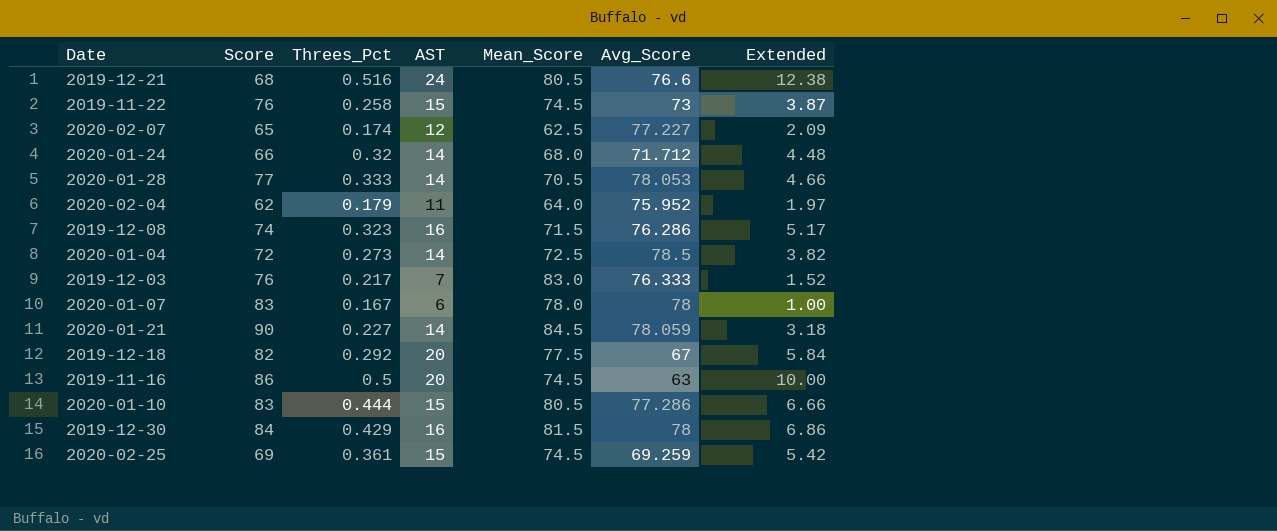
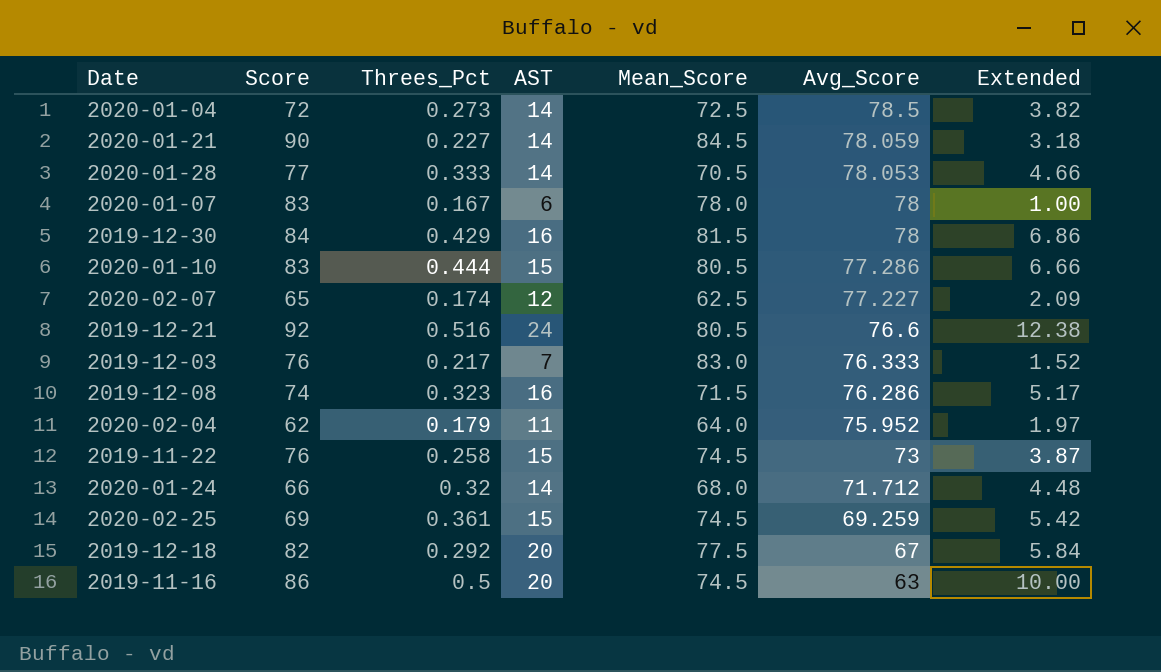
row order: none -> Avg_Score descending
2019-12-21 | Score: 68 -> 92

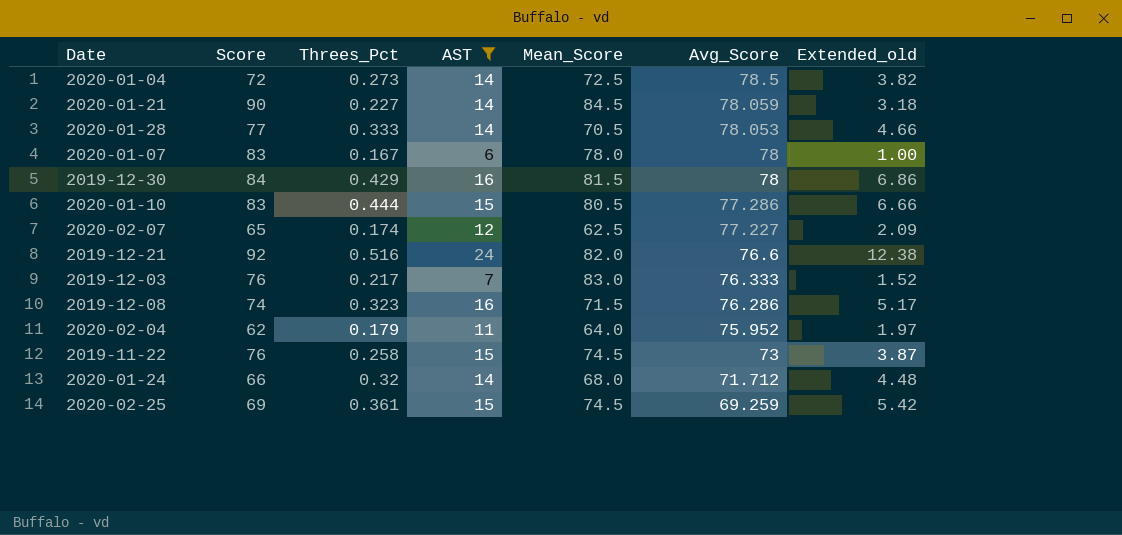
filter: none -> AST != 20
column name: Extended -> Extended_old
2019-12-21 | Mean_Score: 80.5 -> 82.0

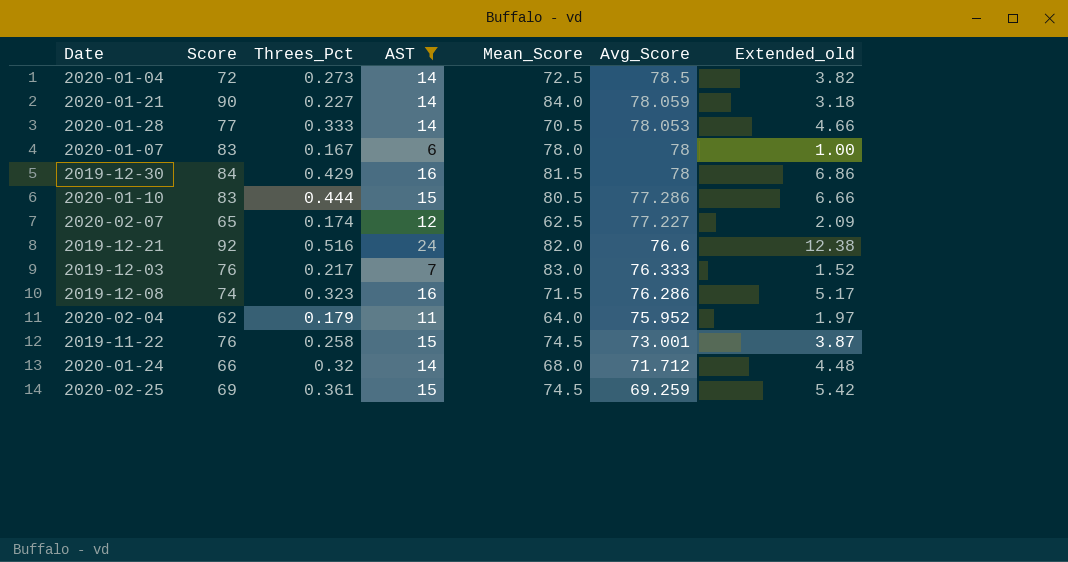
2020-01-21 | Mean_Score: 84.5 -> 84.0
2019-11-22 | Avg_Score: 73 -> 73.001

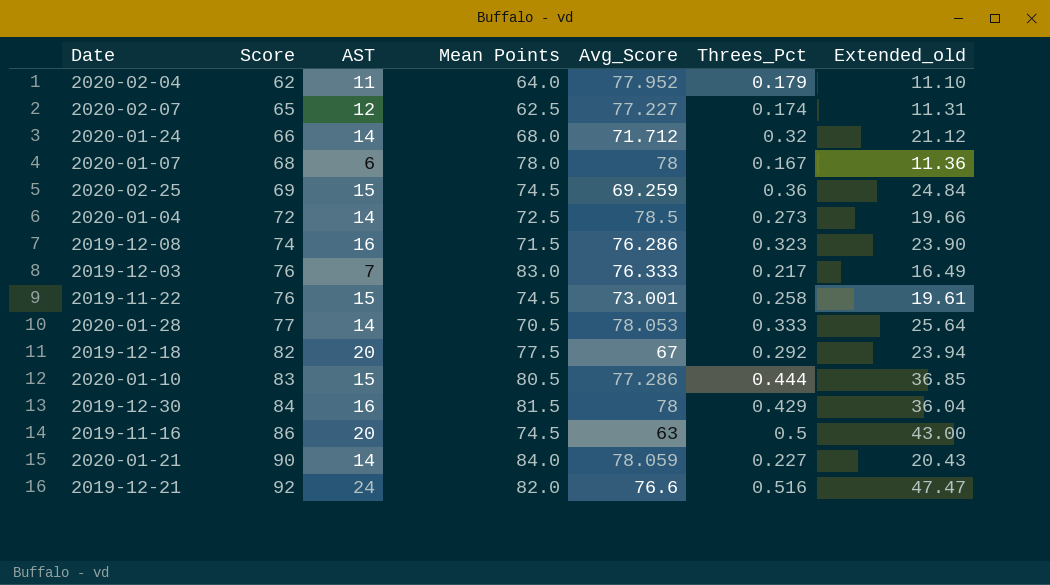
filter: AST != 20 -> none
row order: Avg_Score descending -> Score ascending
column name: Mean_Score -> Mean Points
column Threes_Pct | position: 3 -> 6
column Extended_old | formula: [Threes_Pct] * [AST] -> [Score] * [Threes_Pct]
2020-02-04 | Avg_Score: 75.952 -> 77.952
2020-01-07 | Score: 83 -> 68
2020-02-25 | Threes_Pct: 0.361 -> 0.36

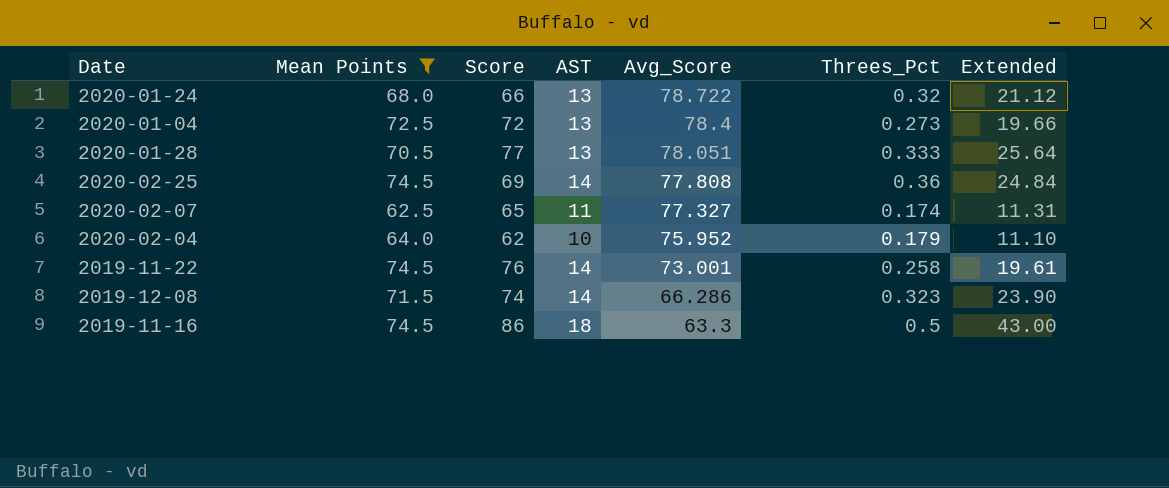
filter: none -> Mean Points <= 74.5
row order: Score ascending -> Avg_Score descending
column Mean Points | position: 4 -> 2
column name: Extended_old -> Extended
2020-01-24 | AST: 14 -> 13
2020-01-24 | Avg_Score: 71.712 -> 78.722
2020-01-04 | AST: 14 -> 13
2020-01-04 | Avg_Score: 78.5 -> 78.4
2020-01-28 | AST: 14 -> 13
2020-01-28 | Avg_Score: 78.053 -> 78.051
2020-02-25 | AST: 15 -> 14
2020-02-25 | Avg_Score: 69.259 -> 77.808
2020-02-07 | AST: 12 -> 11
2020-02-07 | Avg_Score: 77.227 -> 77.327
2020-02-04 | AST: 11 -> 10
2020-02-04 | Avg_Score: 77.952 -> 75.952
2019-11-22 | AST: 15 -> 14
2019-12-08 | AST: 16 -> 14
2019-12-08 | Avg_Score: 76.286 -> 66.286
2019-11-16 | AST: 20 -> 18
2019-11-16 | Avg_Score: 63 -> 63.3

